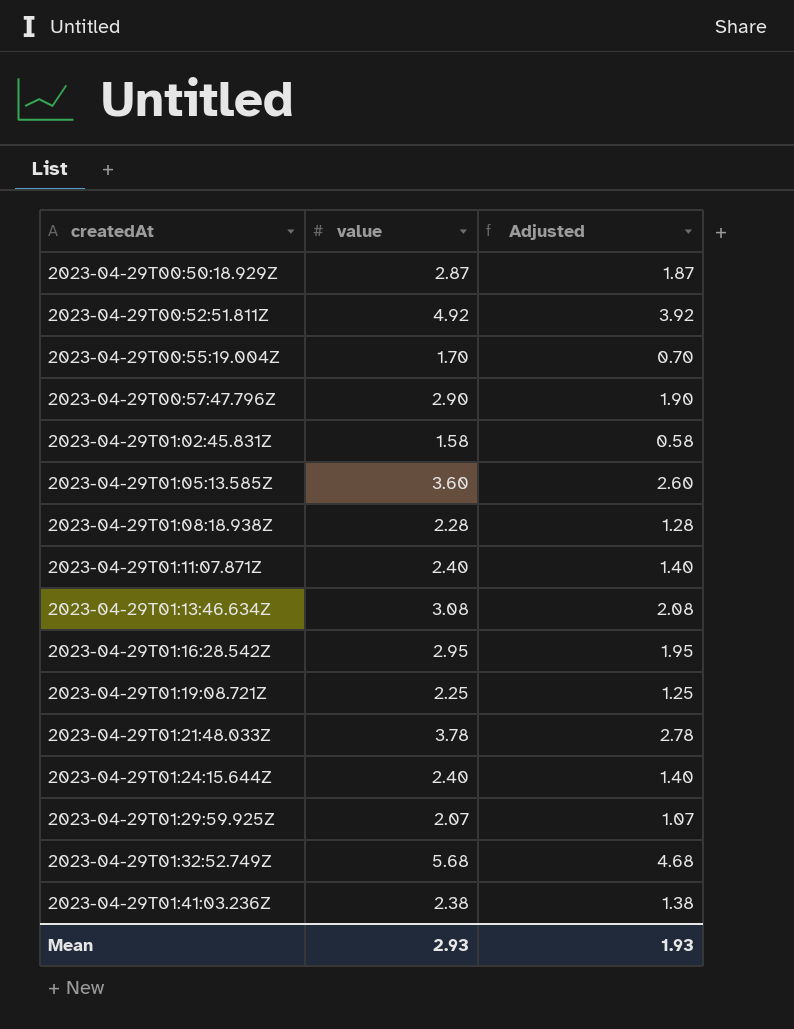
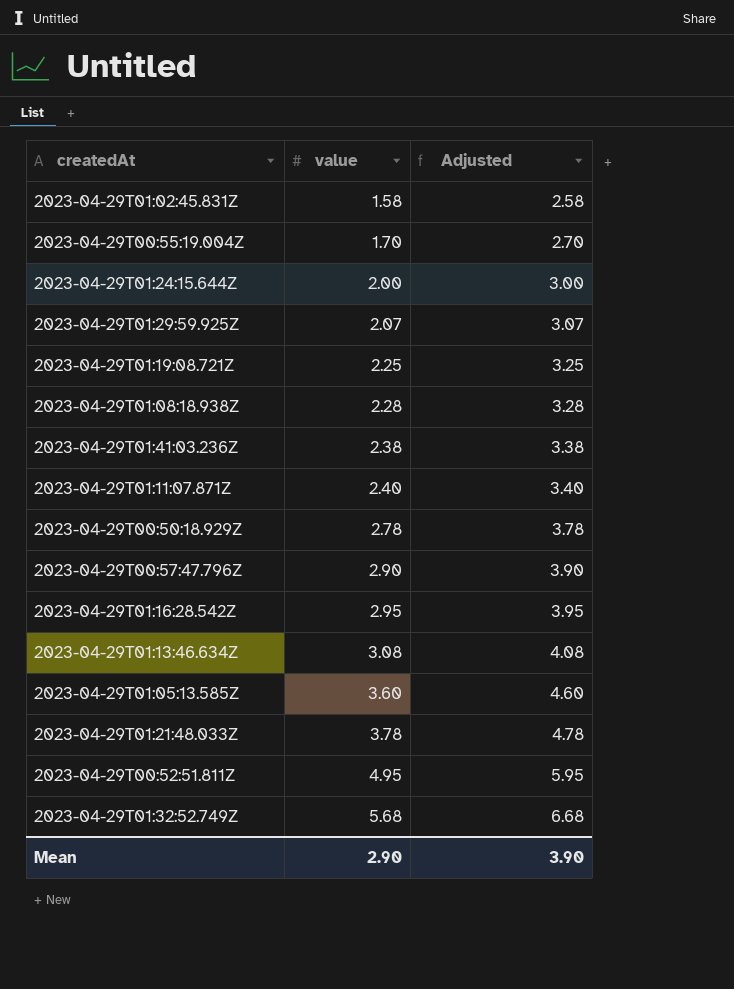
row order: createdAt ascending -> value ascending
column Adjusted | formula: [value] - 1 -> [value] + 1
2023-04-29T01:24:15.644Z | value: 2.40 -> 2.00
2023-04-29T00:50:18.929Z | value: 2.87 -> 2.78
2023-04-29T00:52:51.811Z | value: 4.92 -> 4.95
Mean | value: 2.93 -> 2.90
Mean | Adjusted: 1.93 -> 3.90

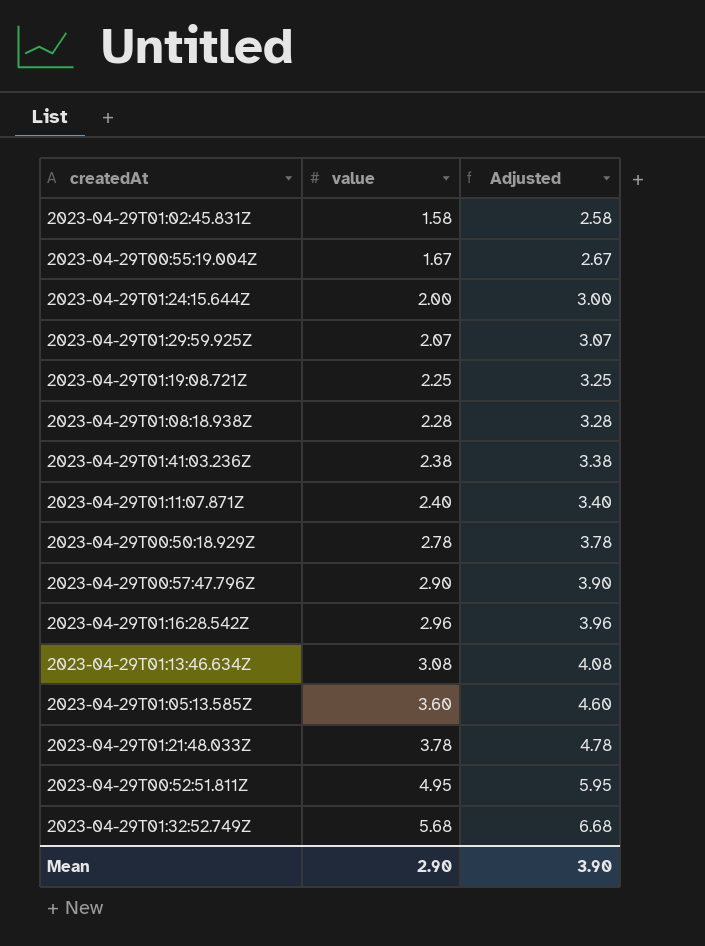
2023-04-29T00:55:19.004Z | value: 1.70 -> 1.67
2023-04-29T00:55:19.004Z | Adjusted: 2.70 -> 2.67
2023-04-29T01:16:28.542Z | value: 2.95 -> 2.96
2023-04-29T01:16:28.542Z | Adjusted: 3.95 -> 3.96

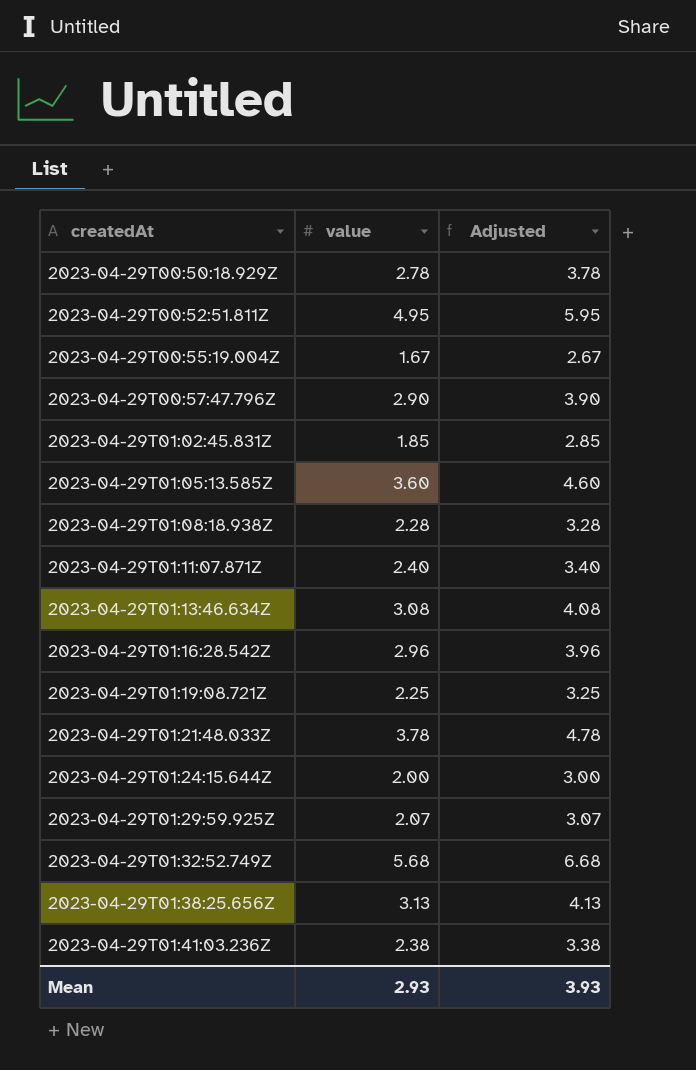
row order: value ascending -> createdAt ascending
2023-04-29T01:02:45.831Z | value: 1.58 -> 1.85
2023-04-29T01:02:45.831Z | Adjusted: 2.58 -> 2.85
row 2023-04-29T01:38:25.656Z: none -> 3.13 | 4.13
Mean | value: 2.90 -> 2.93
Mean | Adjusted: 3.90 -> 3.93

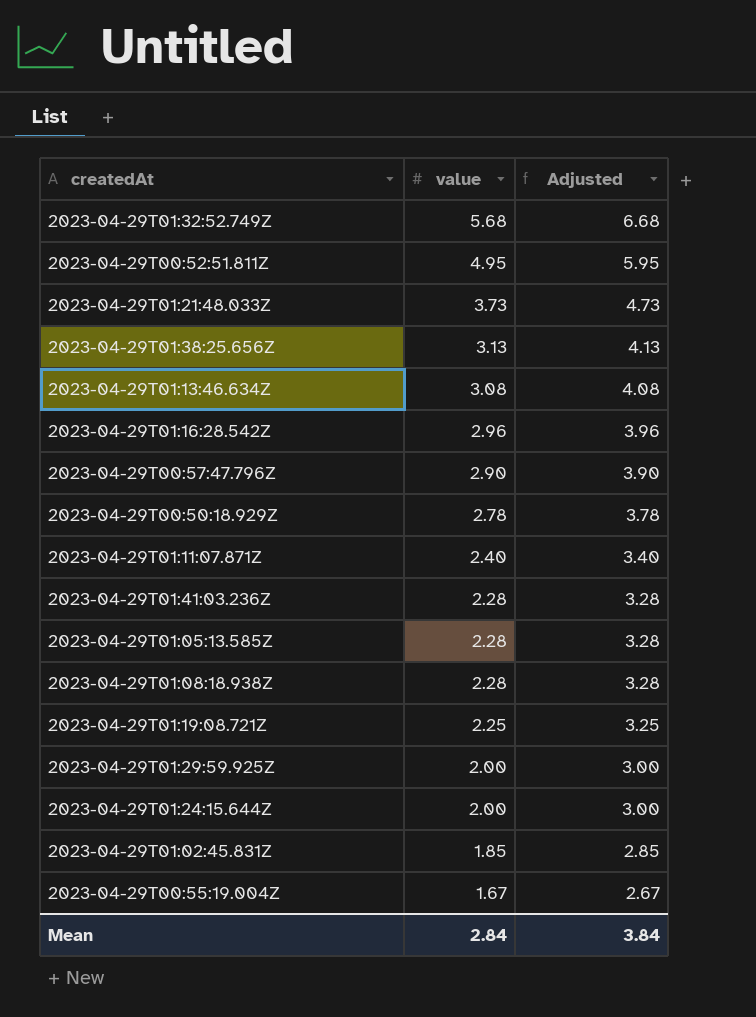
row order: createdAt ascending -> value descending
2023-04-29T01:21:48.033Z | value: 3.78 -> 3.73
2023-04-29T01:21:48.033Z | Adjusted: 4.78 -> 4.73
2023-04-29T01:41:03.236Z | value: 2.38 -> 2.28
2023-04-29T01:41:03.236Z | Adjusted: 3.38 -> 3.28
2023-04-29T01:05:13.585Z | value: 3.60 -> 2.28
2023-04-29T01:05:13.585Z | Adjusted: 4.60 -> 3.28
2023-04-29T01:29:59.925Z | value: 2.07 -> 2.00
2023-04-29T01:29:59.925Z | Adjusted: 3.07 -> 3.00
Mean | value: 2.93 -> 2.84
Mean | Adjusted: 3.93 -> 3.84

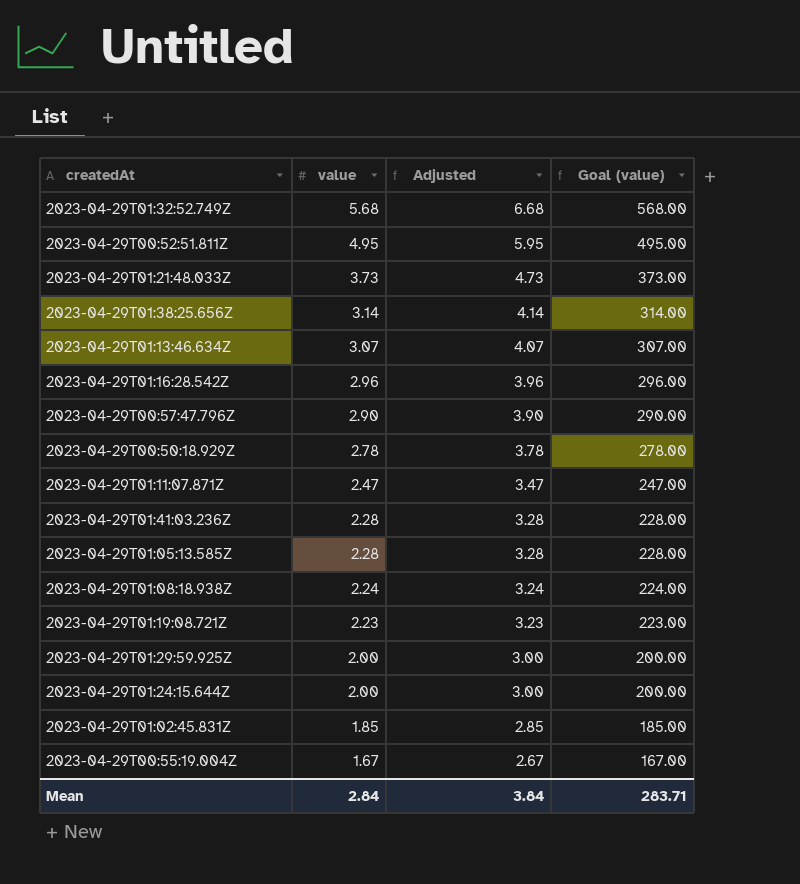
column Goal (value) | formula: none -> [value] * 100
2023-04-29T01:38:25.656Z | value: 3.13 -> 3.14
2023-04-29T01:38:25.656Z | Adjusted: 4.13 -> 4.14
2023-04-29T01:13:46.634Z | value: 3.08 -> 3.07
2023-04-29T01:13:46.634Z | Adjusted: 4.08 -> 4.07
2023-04-29T01:11:07.871Z | value: 2.40 -> 2.47
2023-04-29T01:11:07.871Z | Adjusted: 3.40 -> 3.47
2023-04-29T01:08:18.938Z | value: 2.28 -> 2.24
2023-04-29T01:08:18.938Z | Adjusted: 3.28 -> 3.24
2023-04-29T01:19:08.721Z | value: 2.25 -> 2.23
2023-04-29T01:19:08.721Z | Adjusted: 3.25 -> 3.23

